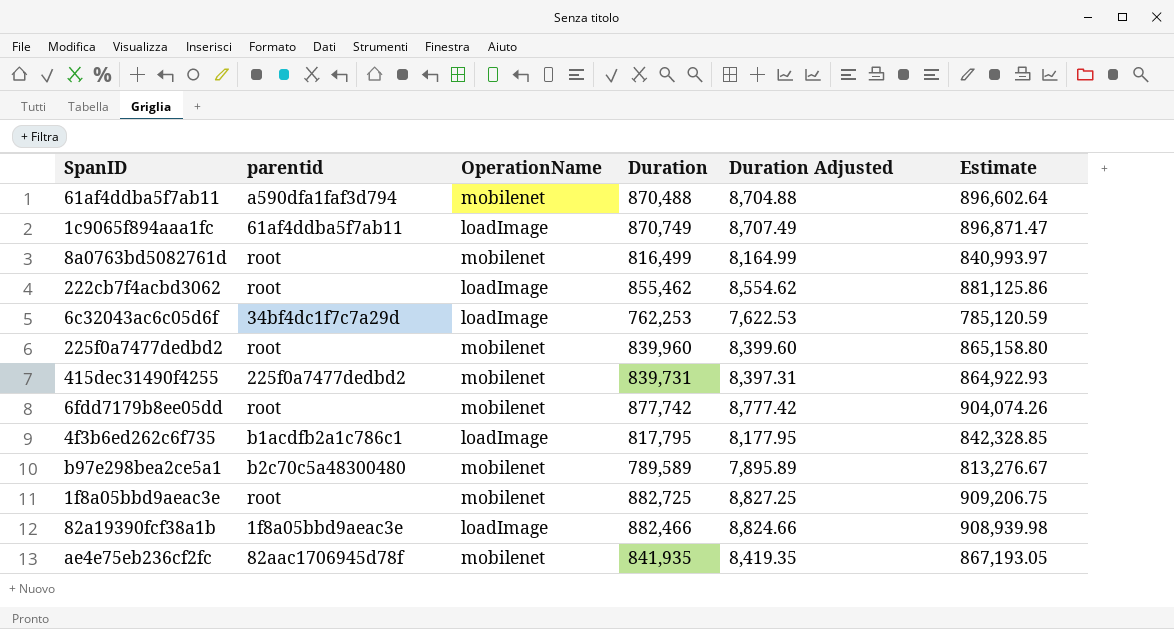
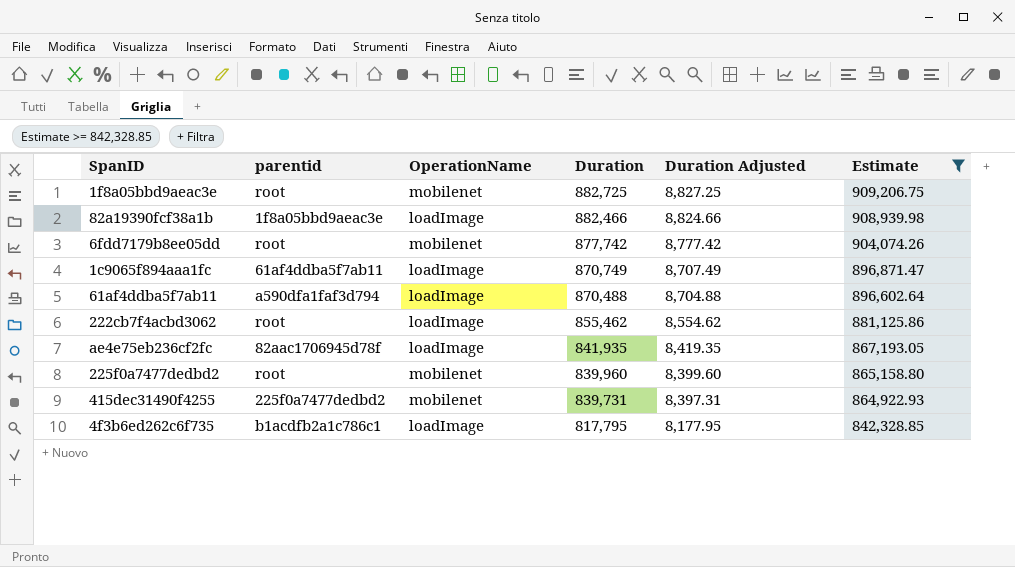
filter: none -> Estimate >= 842,328.85
row order: none -> Duration descending
61af4ddba5f7ab11 | OperationName: mobilenet -> loadImage
ae4e75eb236cf2fc | OperationName: mobilenet -> loadImage

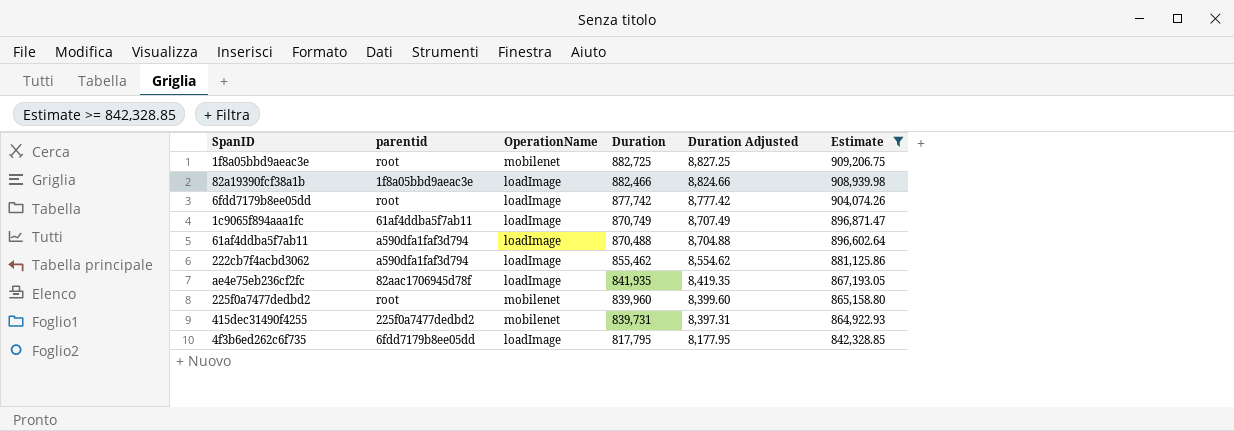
6fdd7179b8ee05dd | OperationName: mobilenet -> loadImage
222cb7f4acbd3062 | parentid: root -> a590dfa1faf3d794
4f3b6ed262c6f735 | parentid: b1acdfb2a1c786c1 -> 6fdd7179b8ee05dd

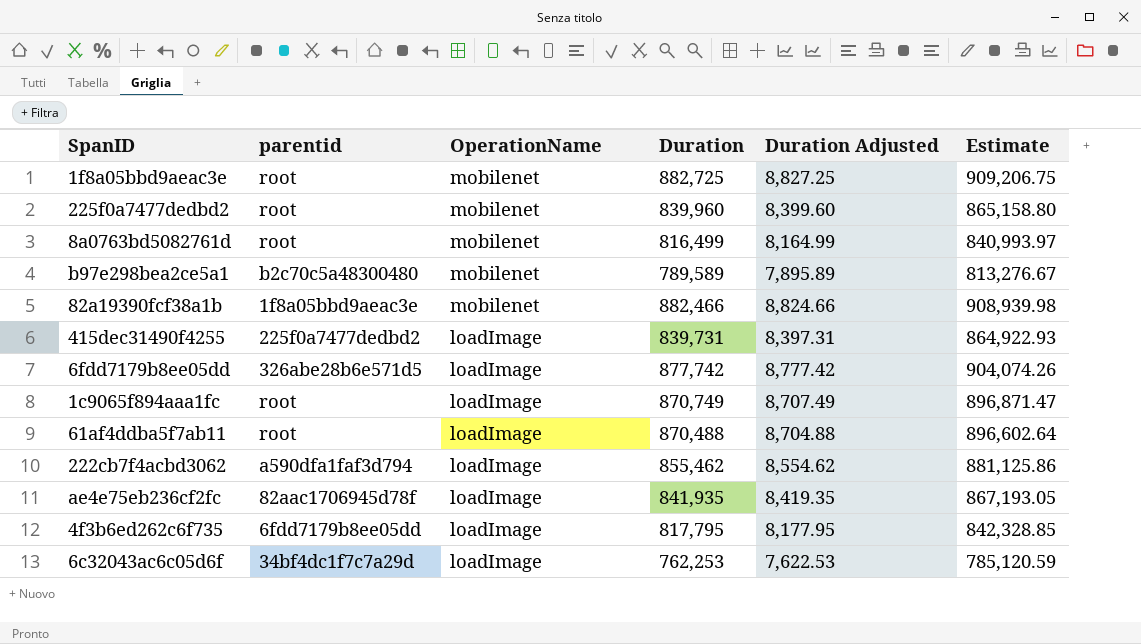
filter: Estimate >= 842,328.85 -> none
row order: Duration descending -> OperationName descending
82a19390fcf38a1b | OperationName: loadImage -> mobilenet
415dec31490f4255 | OperationName: mobilenet -> loadImage
6fdd7179b8ee05dd | parentid: root -> 326abe28b6e571d5
1c9065f894aaa1fc | parentid: 61af4ddba5f7ab11 -> root
61af4ddba5f7ab11 | parentid: a590dfa1faf3d794 -> root

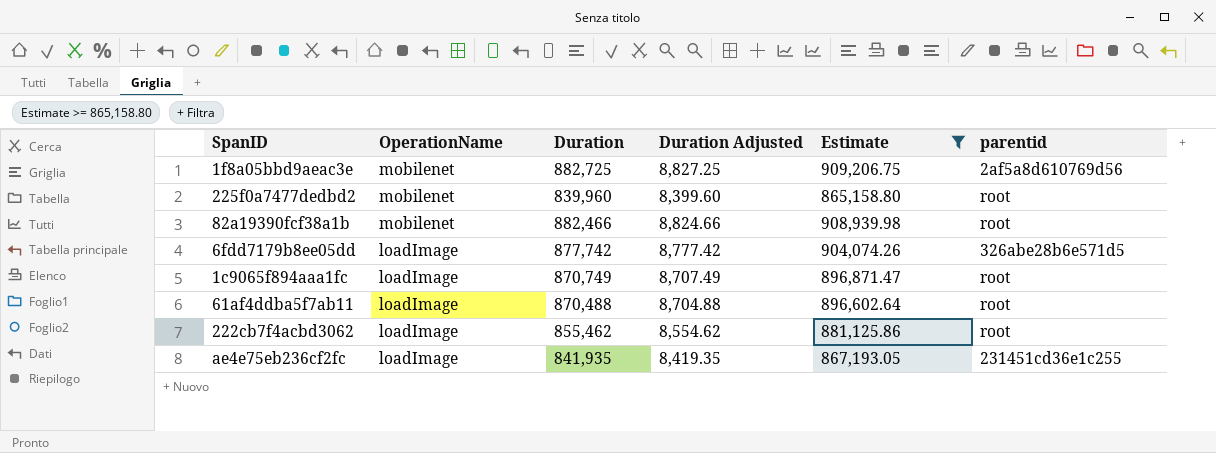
filter: none -> Estimate >= 865,158.80
column parentid | position: 2 -> 6
1f8a05bbd9aeac3e | parentid: root -> 2af5a8d610769d56
82a19390fcf38a1b | parentid: 1f8a05bbd9aeac3e -> root
222cb7f4acbd3062 | parentid: a590dfa1faf3d794 -> root
ae4e75eb236cf2fc | parentid: 82aac1706945d78f -> 231451cd36e1c255

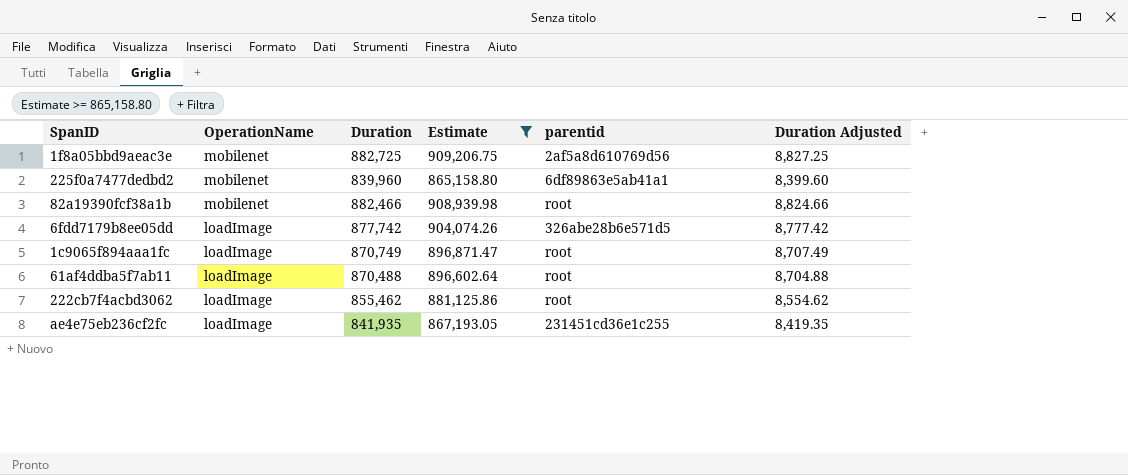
column Duration Adjusted | position: 4 -> 6
225f0a7477dedbd2 | parentid: root -> 6df89863e5ab41a1

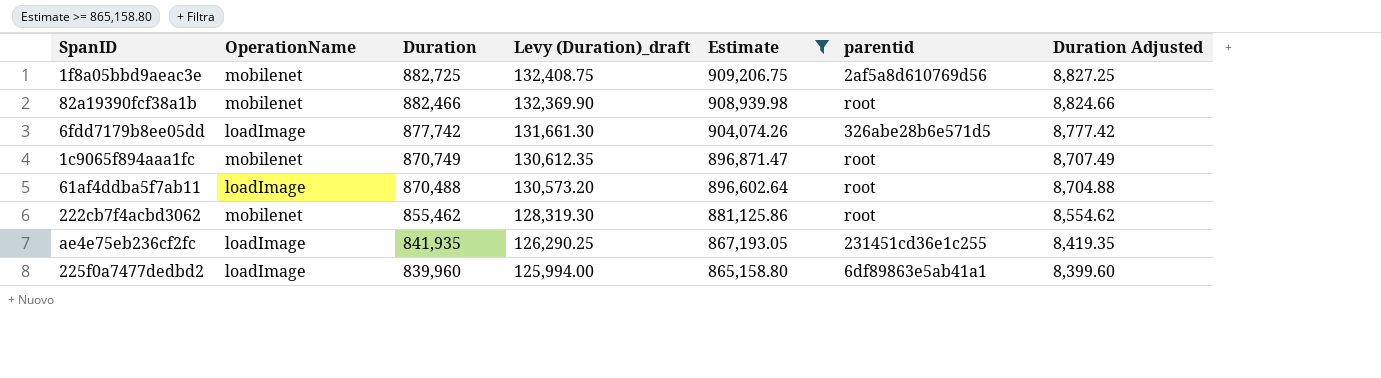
row order: OperationName descending -> Duration descending
column Levy (Duration)_draft | formula: none -> [Duration] * 0.15
1c9065f894aaa1fc | OperationName: loadImage -> mobilenet
222cb7f4acbd3062 | OperationName: loadImage -> mobilenet
225f0a7477dedbd2 | OperationName: mobilenet -> loadImage

